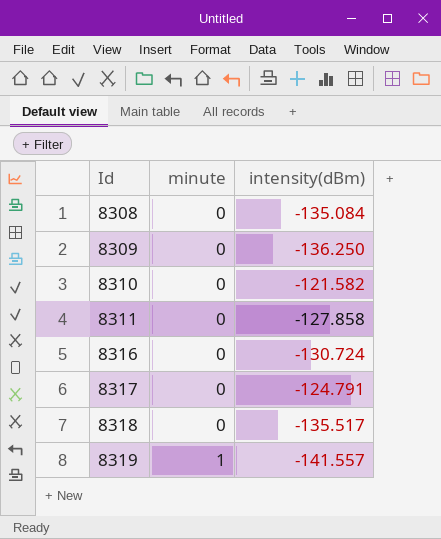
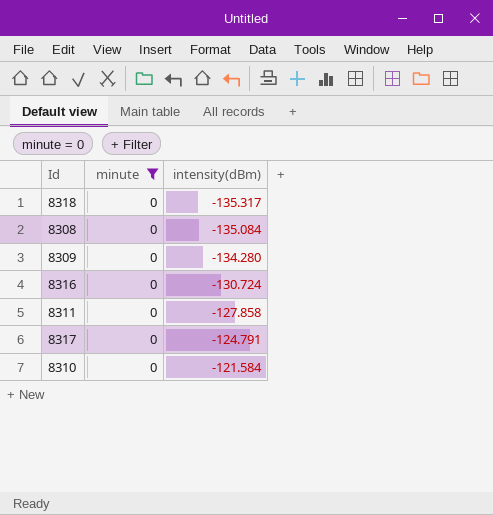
filter: none -> minute = 0
row order: Id ascending -> intensity(dBm) ascending
8318 | intensity(dBm): -135.517 -> -135.317
8309 | intensity(dBm): -136.250 -> -134.280
8310 | intensity(dBm): -121.582 -> -121.584

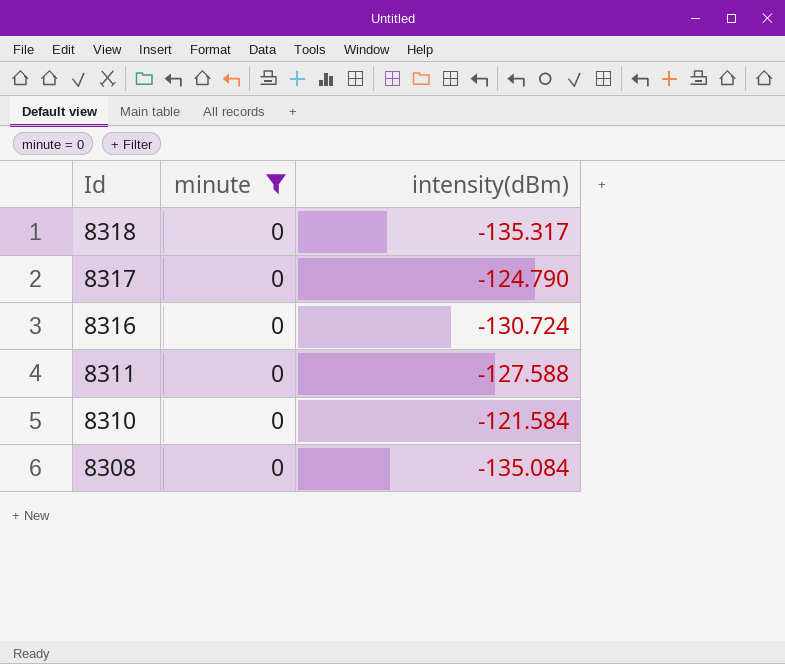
row order: intensity(dBm) ascending -> Id descending
row 8309: 0 | -134.280 -> none
8317 | intensity(dBm): -124.791 -> -124.790
8311 | intensity(dBm): -127.858 -> -127.588

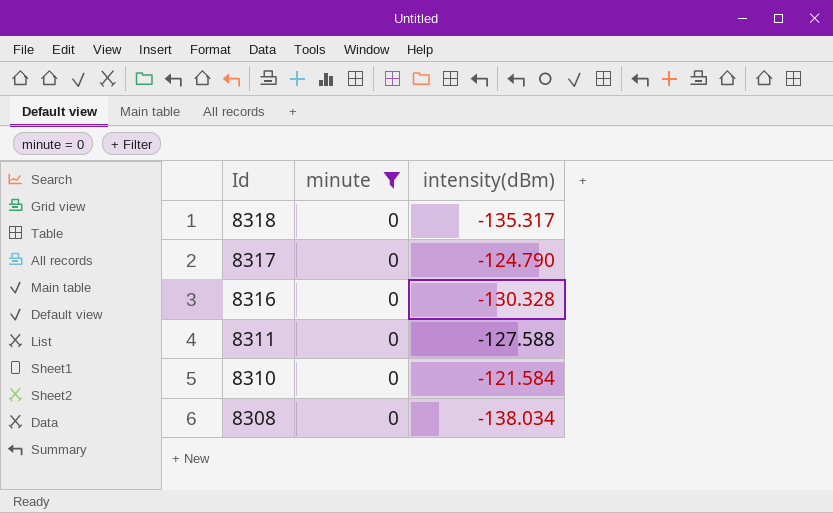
8316 | intensity(dBm): -130.724 -> -130.328
8308 | intensity(dBm): -135.084 -> -138.034

